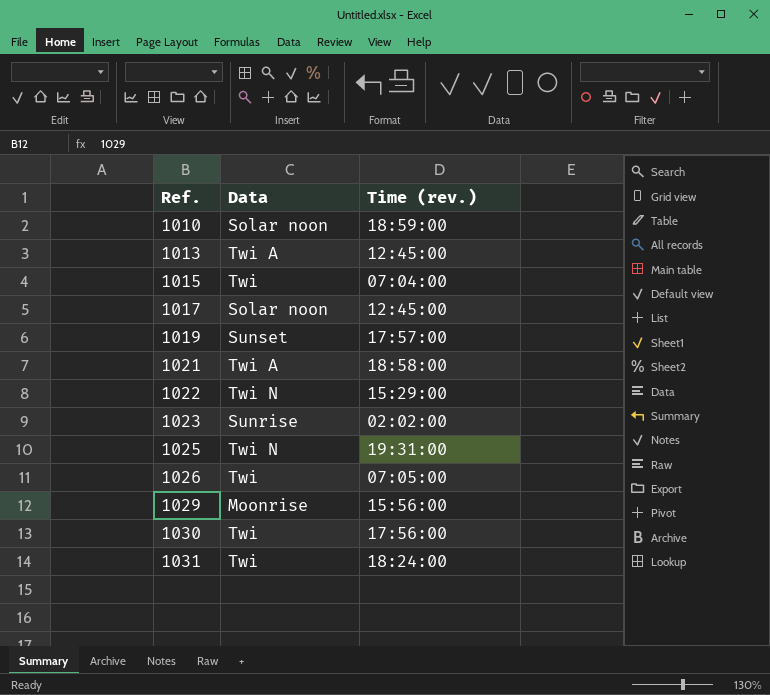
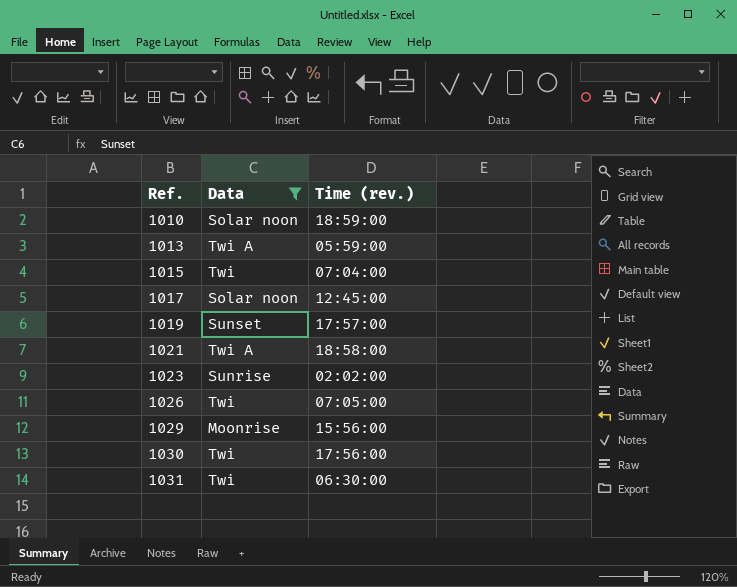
filter: none -> Data != Twi N
1013 | Time (rev.): 12:45:00 -> 05:59:00
1031 | Time (rev.): 18:24:00 -> 06:30:00

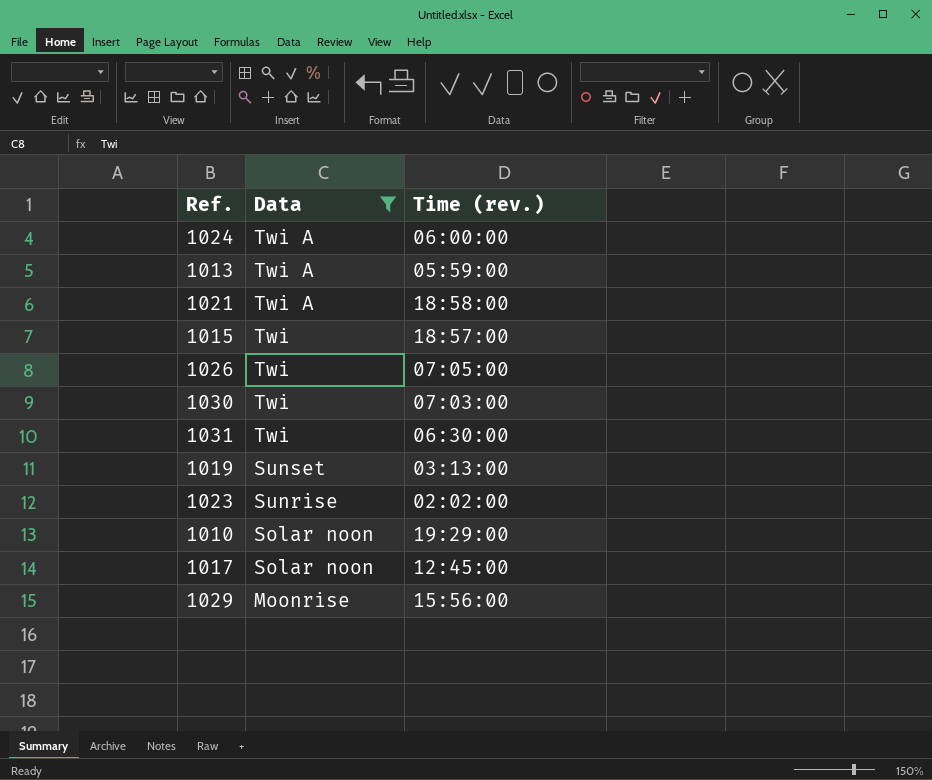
row order: Ref. ascending -> Data descending
row 1024: none -> Twi A | 06:00:00
1015 | Time (rev.): 07:04:00 -> 18:57:00
1030 | Time (rev.): 17:56:00 -> 07:03:00
1019 | Time (rev.): 17:57:00 -> 03:13:00
1010 | Time (rev.): 18:59:00 -> 19:29:00

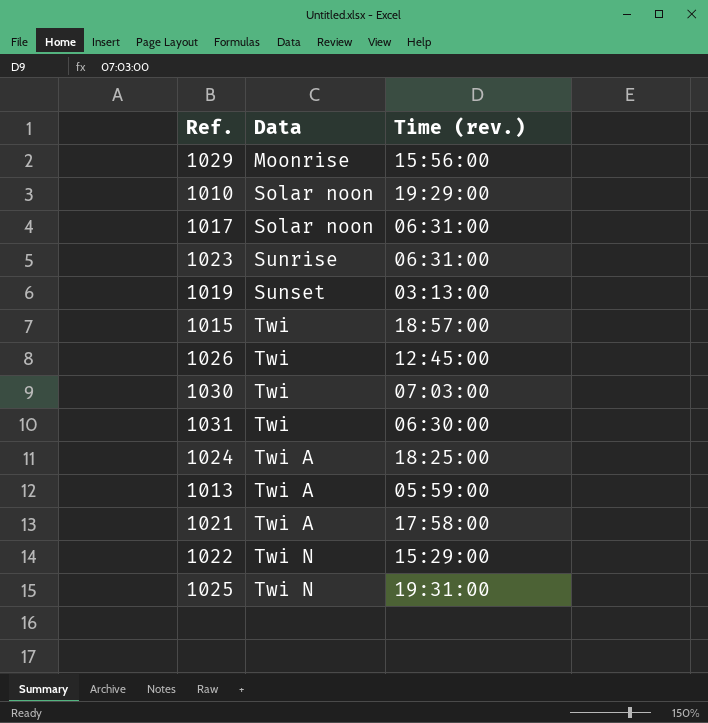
filter: Data != Twi N -> none
row order: Data descending -> Data ascending
1017 | Time (rev.): 12:45:00 -> 06:31:00
1023 | Time (rev.): 02:02:00 -> 06:31:00
1026 | Time (rev.): 07:05:00 -> 12:45:00
1024 | Time (rev.): 06:00:00 -> 18:25:00
1021 | Time (rev.): 18:58:00 -> 17:58:00

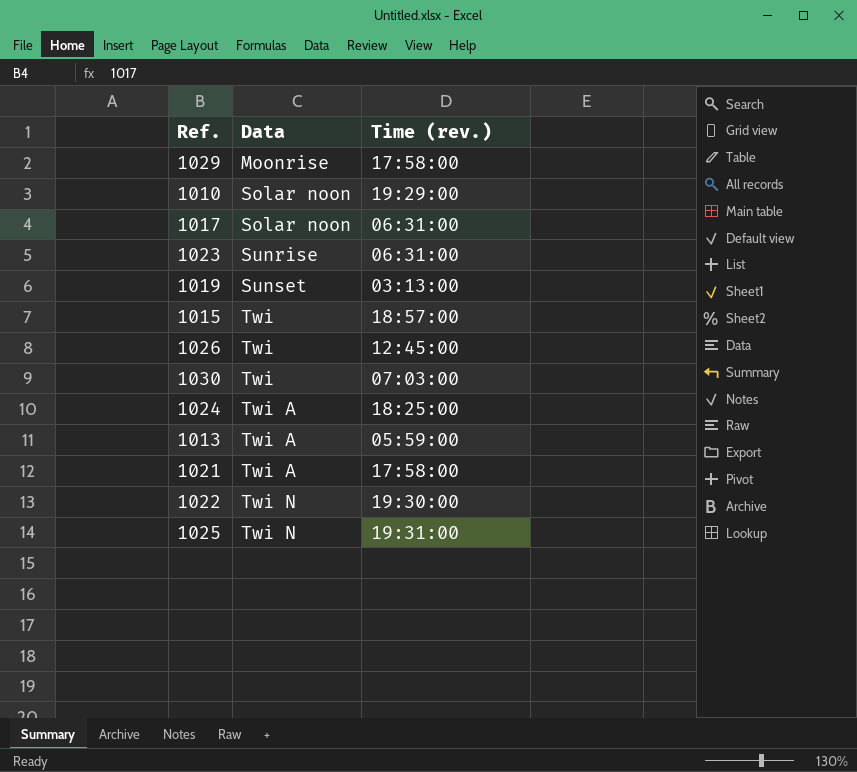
row 1031: Twi | 06:30:00 -> none
1029 | Time (rev.): 15:56:00 -> 17:58:00
1022 | Time (rev.): 15:29:00 -> 19:30:00

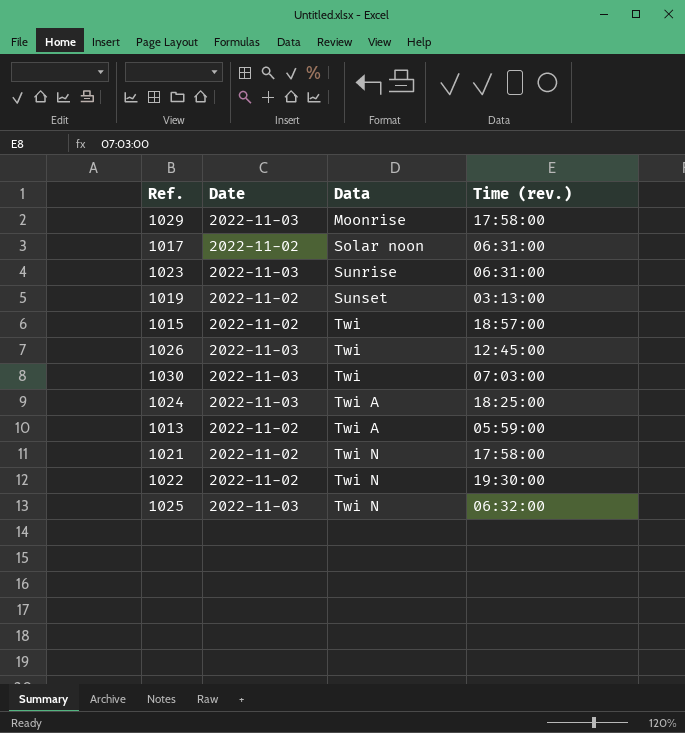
column Date | position: none -> 2
row 1010: Solar noon | 19:29:00 -> none
1021 | Data: Twi A -> Twi N
1025 | Time (rev.): 19:31:00 -> 06:32:00

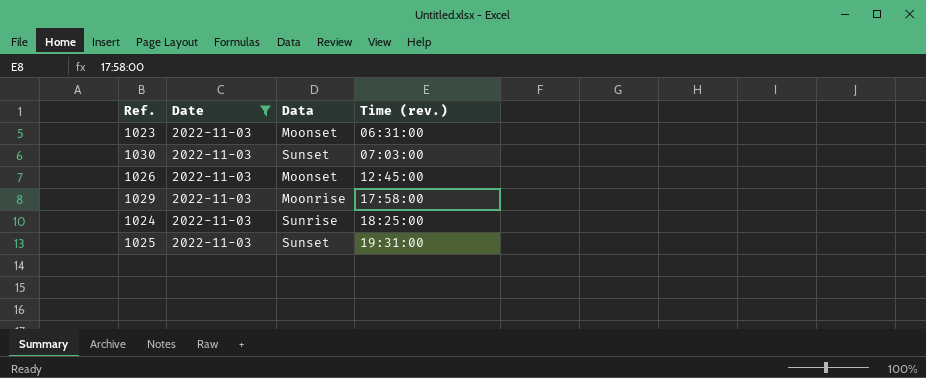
filter: none -> Date = 2022-11-03
row order: Data ascending -> Time (rev.) ascending
1023 | Data: Sunrise -> Moonset
1030 | Data: Twi -> Sunset
1026 | Data: Twi -> Moonset
1024 | Data: Twi A -> Sunrise
1025 | Data: Twi N -> Sunset
1025 | Time (rev.): 06:32:00 -> 19:31:00

